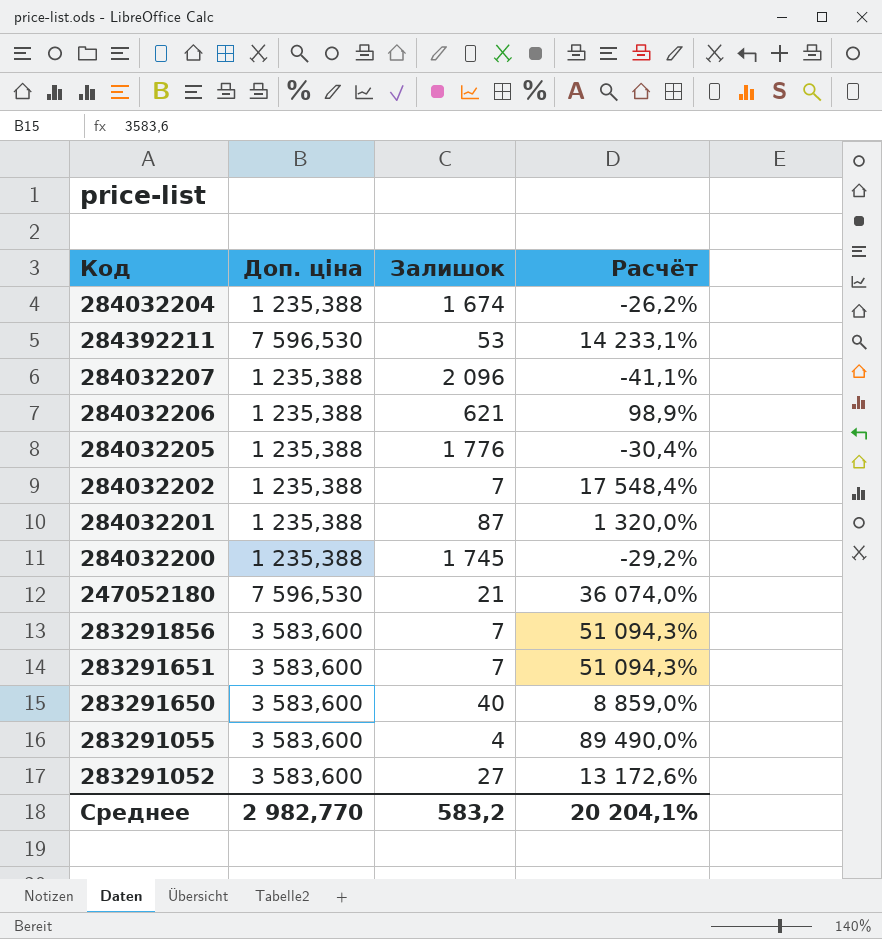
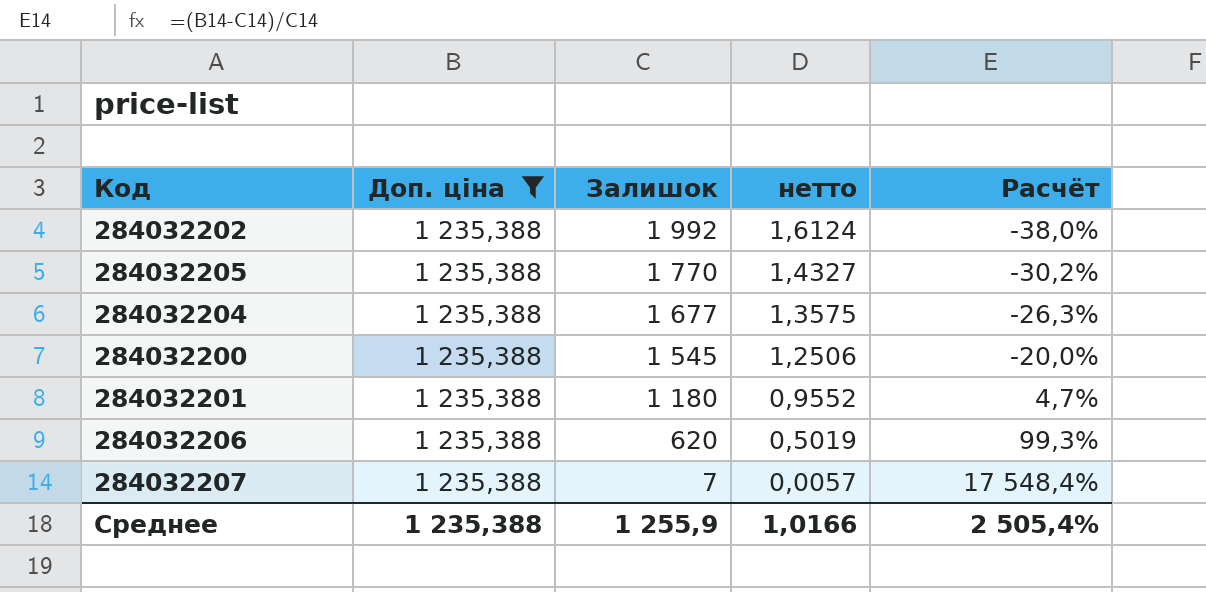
filter: none -> Доп. ціна = 1 235,388
row order: none -> Залишок descending
column нетто | formula: none -> [Залишок] / [Доп. ціна]
284032202 | Залишок: 7 -> 1 992
284032202 | Расчёт: 17 548,4% -> -38,0%
284032205 | Залишок: 1 776 -> 1 770
284032205 | Расчёт: -30,4% -> -30,2%
284032204 | Залишок: 1 674 -> 1 677
284032204 | Расчёт: -26,2% -> -26,3%
284032200 | Залишок: 1 745 -> 1 545
284032200 | Расчёт: -29,2% -> -20,0%
284032201 | Залишок: 87 -> 1 180
284032201 | Расчёт: 1 320,0% -> 4,7%
284032206 | Залишок: 621 -> 620
284032206 | Расчёт: 98,9% -> 99,3%
284032207 | Залишок: 2 096 -> 7
284032207 | Расчёт: -41,1% -> 17 548,4%
Среднее | Доп. ціна: 2 982,770 -> 1 235,388
Среднее | Залишок: 583,2 -> 1 255,9
Среднее | Расчёт: 20 204,1% -> 2 505,4%

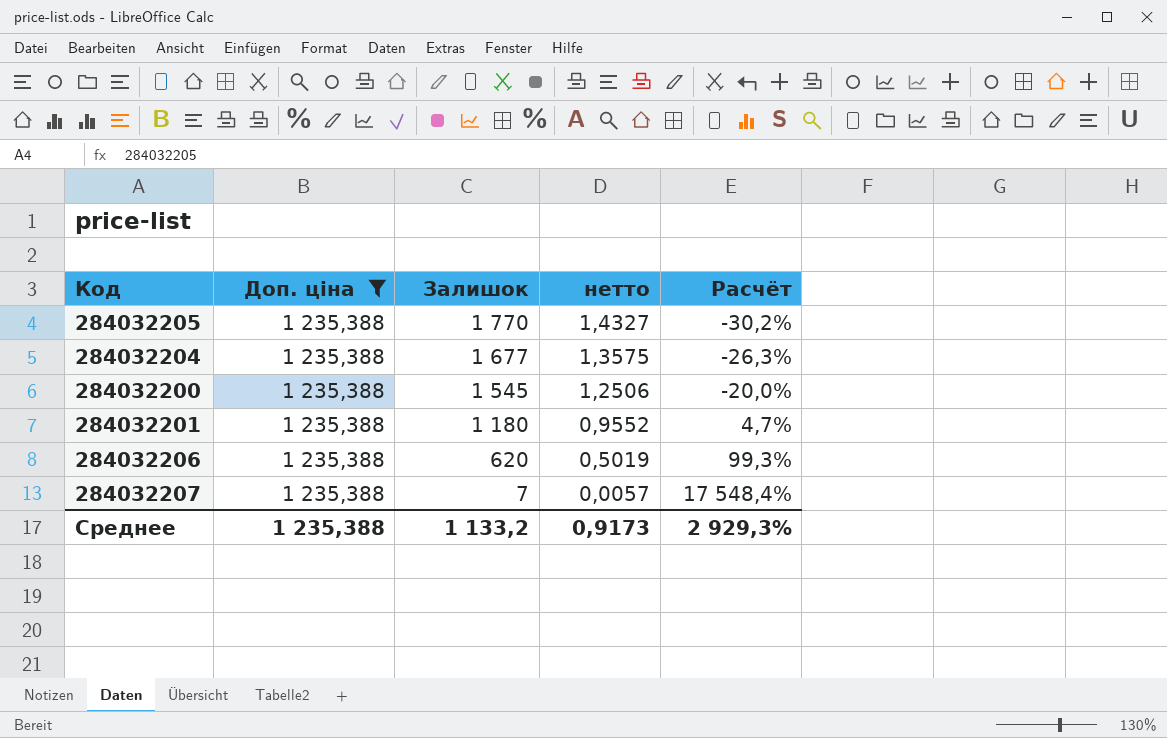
row 284032202: 1 235,388 | 1 992 | 1,6124 | -38,0% -> none
Среднее | Залишок: 1 255,9 -> 1 133,2
Среднее | нетто: 1,0166 -> 0,9173
Среднее | Расчёт: 2 505,4% -> 2 929,3%

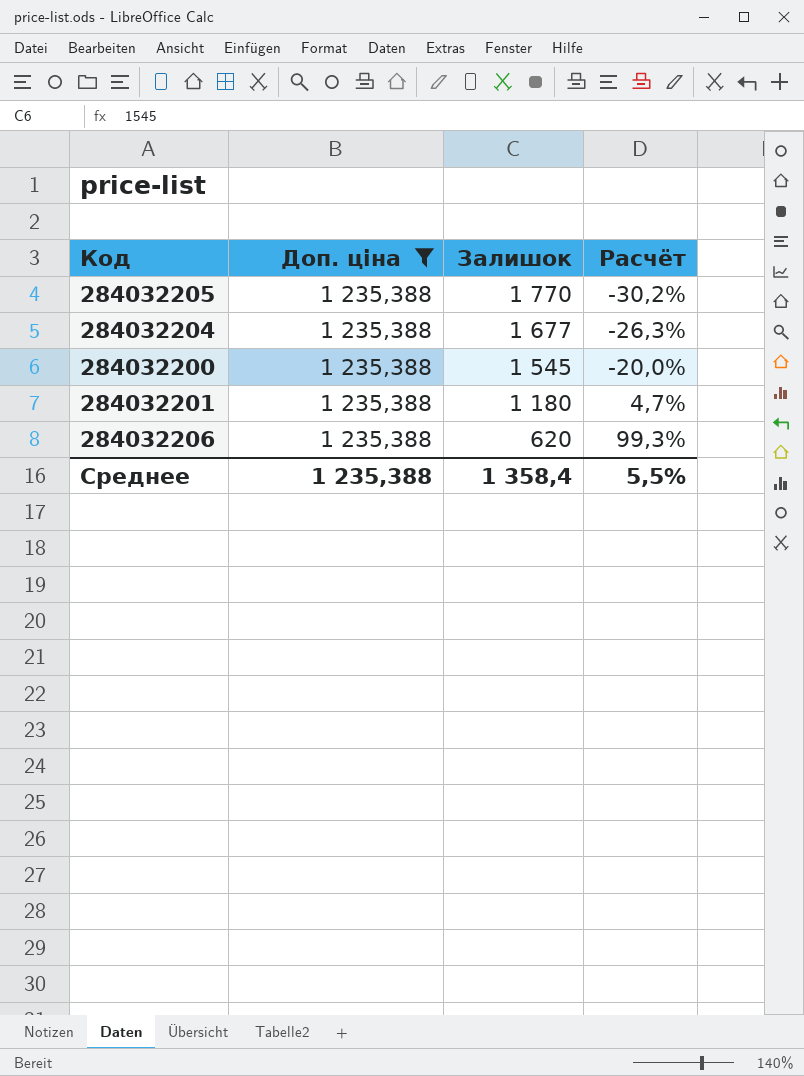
column нетто | formula: [Залишок] / [Доп. ціна] -> none
row 284032207: 1 235,388 | 7 | 0,0057 | 17 548,4% -> none
Среднее | Залишок: 1 133,2 -> 1 358,4
Среднее | Расчёт: 2 929,3% -> 5,5%

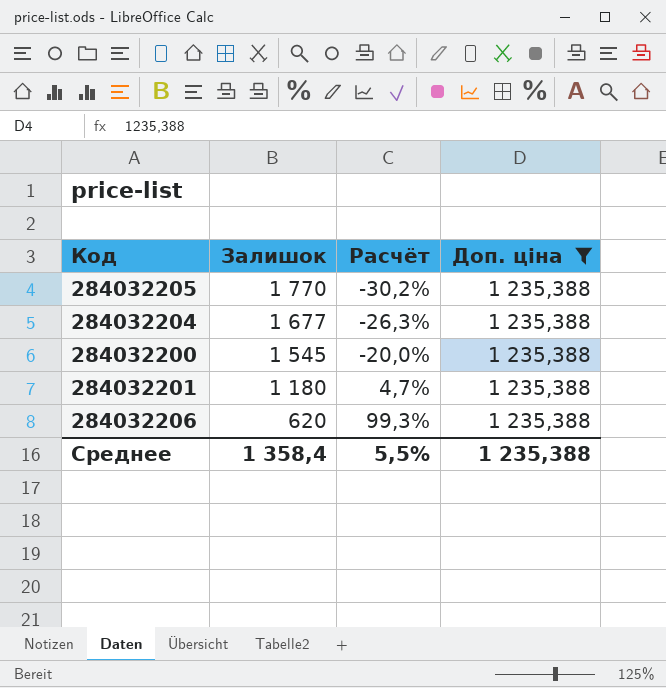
column Доп. ціна | position: 2 -> 4

